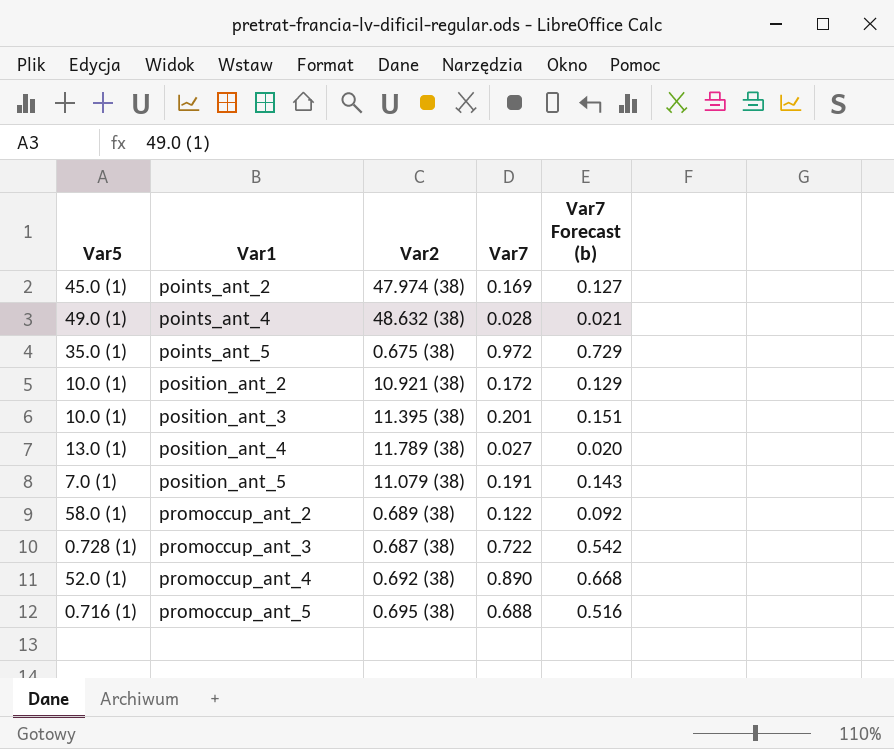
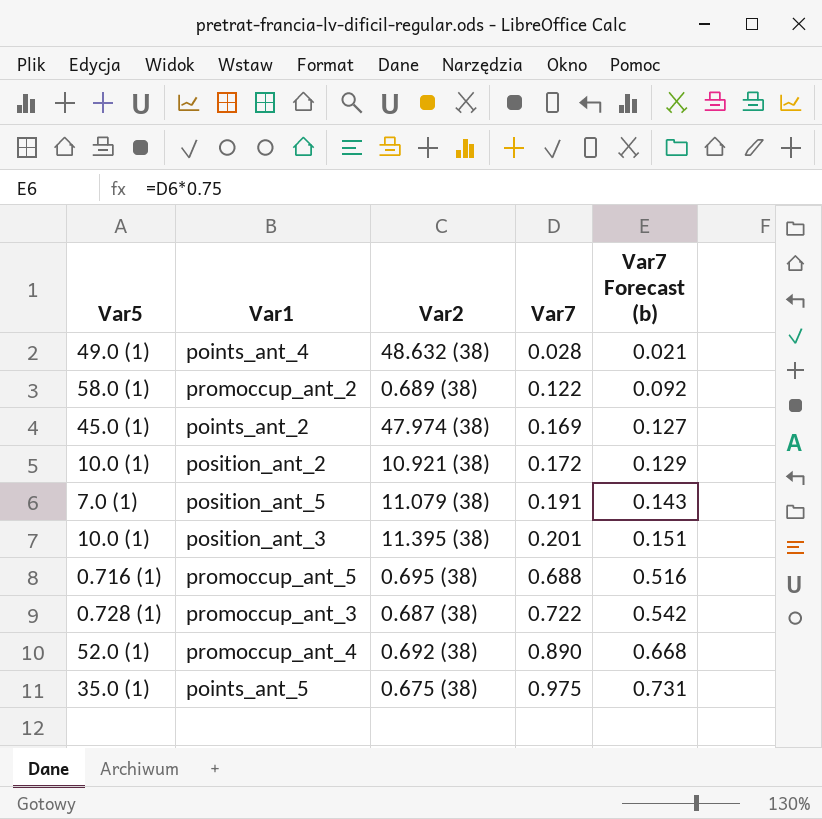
row order: Var1 ascending -> Var7 ascending
row position_ant_4: 13.0 (1) | 11.789 (38) | 0.027 | 0.020 -> none
points_ant_5 | Var7: 0.972 -> 0.975
points_ant_5 | Var7 Forecast (b): 0.729 -> 0.731

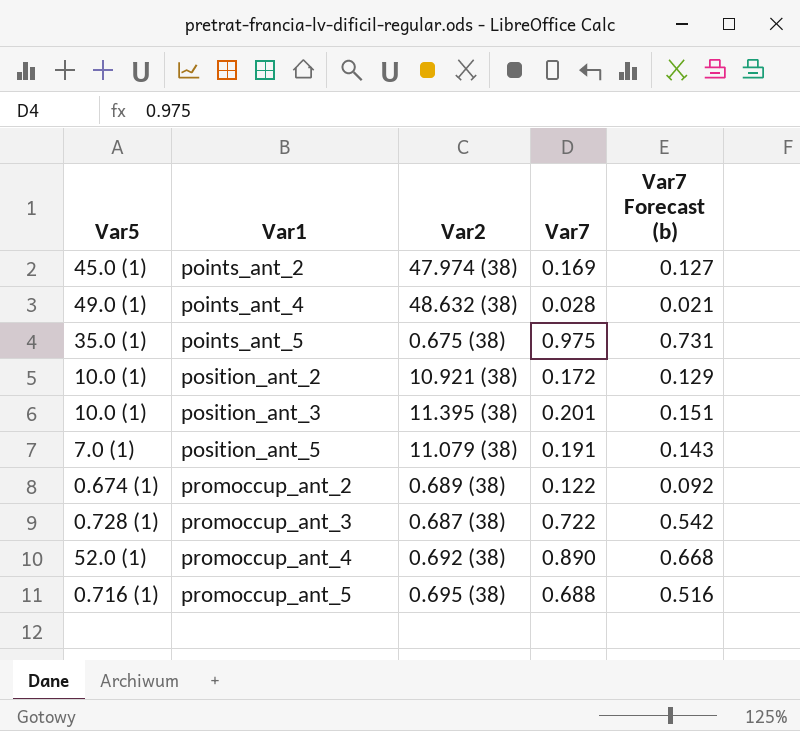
row order: Var7 ascending -> Var1 ascending
promoccup_ant_2 | Var5: 58.0 (1) -> 0.674 (1)

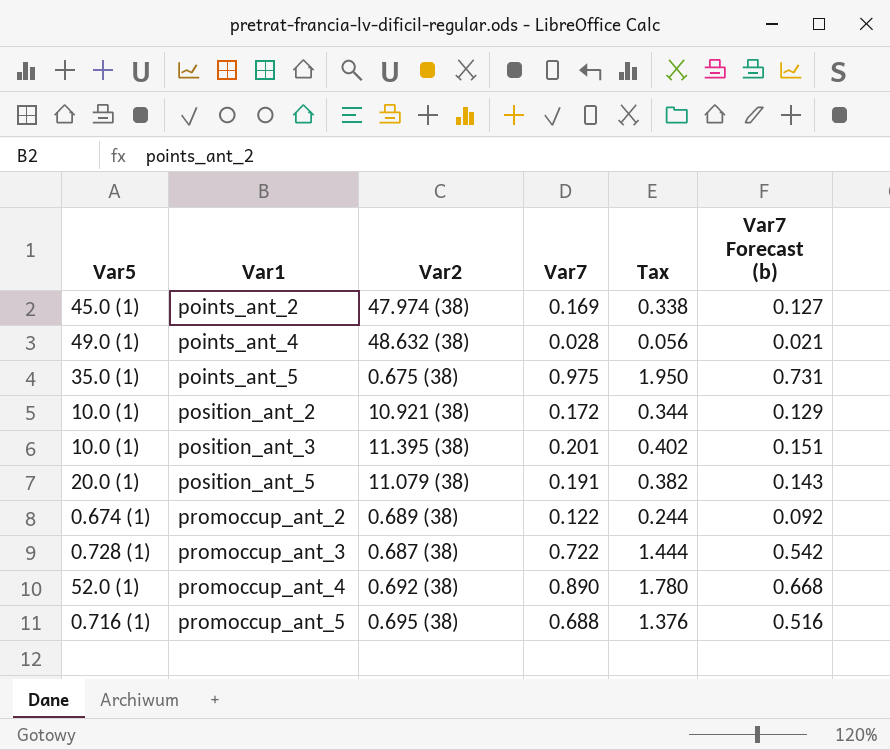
column Tax | formula: none -> [Var7] * 2
position_ant_5 | Var5: 7.0 (1) -> 20.0 (1)

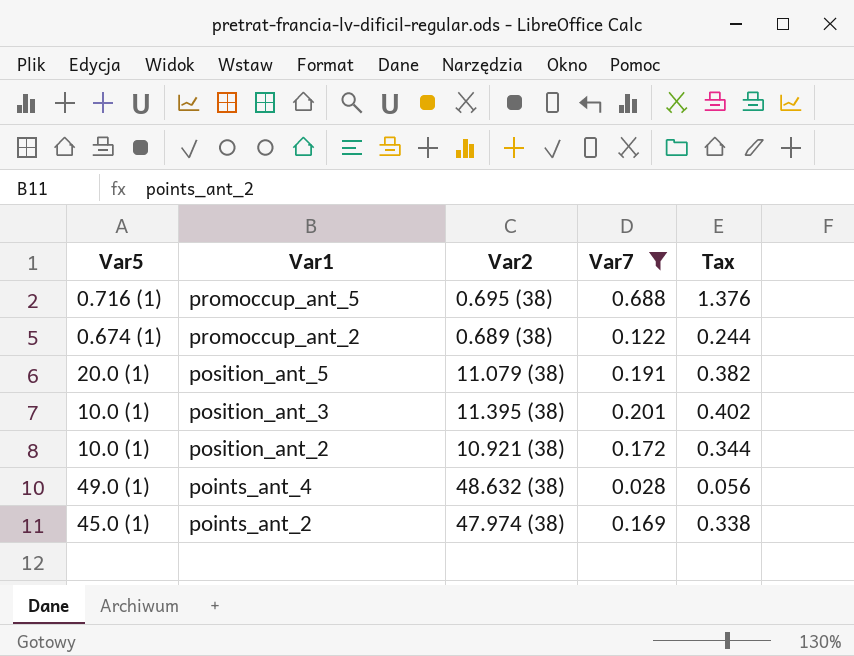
filter: none -> Var7 <= 0.688
row order: Var1 ascending -> Var1 descending
column Var7 Forecast (b) | formula: [Var7] * 0.75 -> none

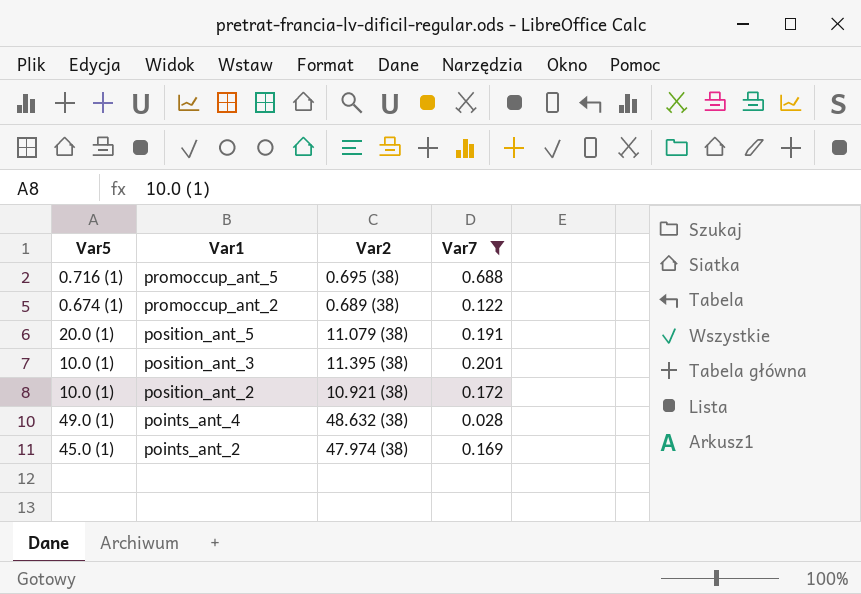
column Tax | formula: [Var7] * 2 -> none

